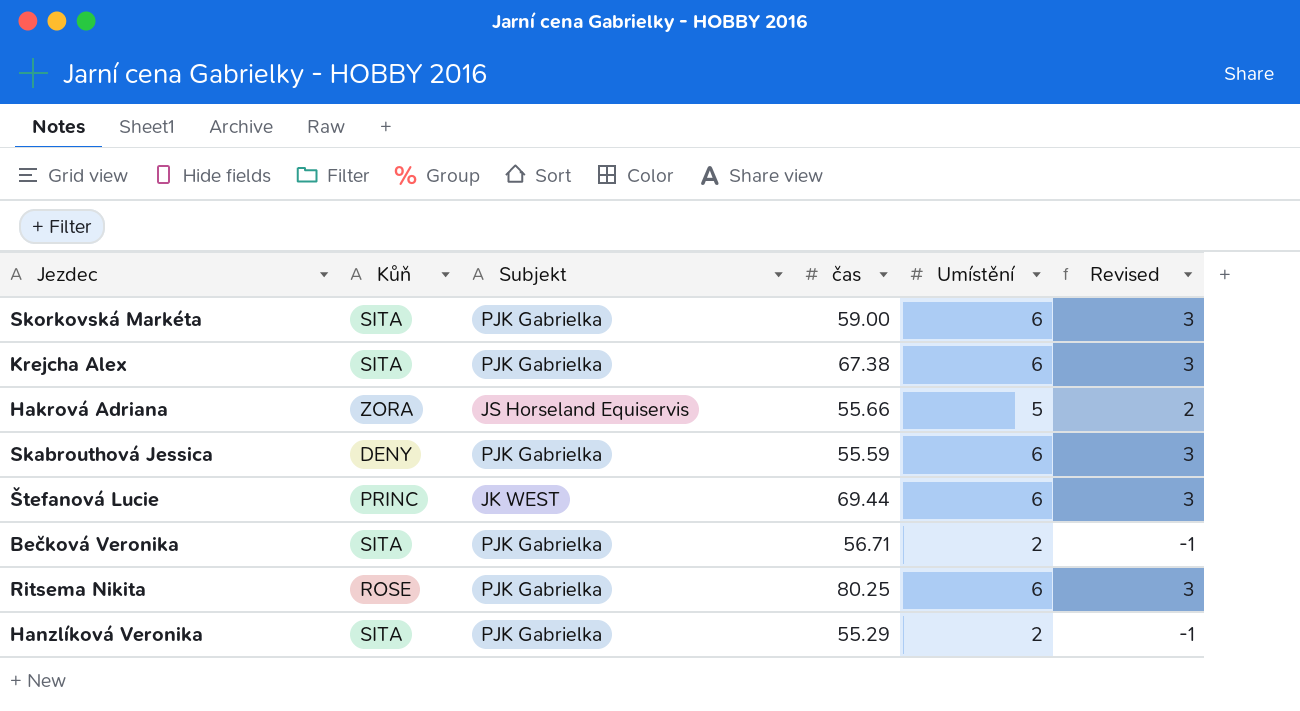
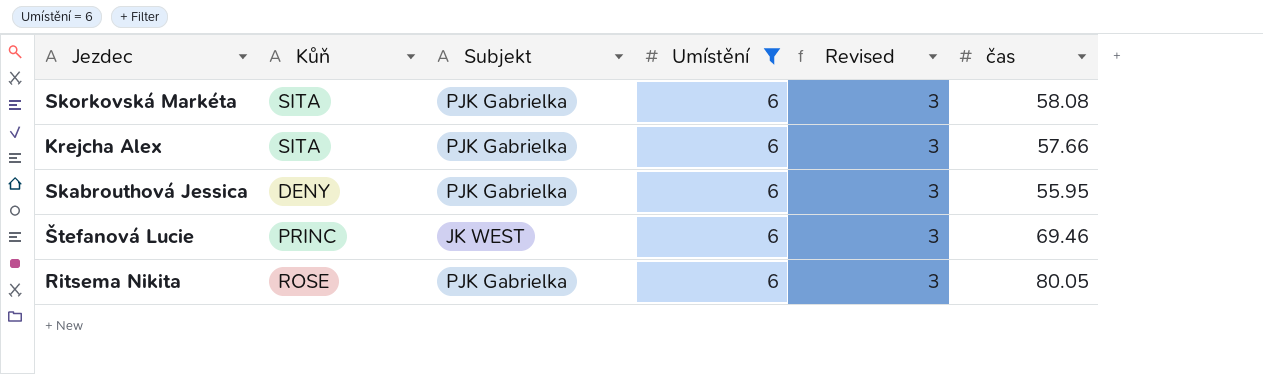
filter: none -> Umístění = 6
column čas | position: 4 -> 6
Skorkovská Markéta | čas: 59.00 -> 58.08
Krejcha Alex | čas: 67.38 -> 57.66
Skabrouthová Jessica | čas: 55.59 -> 55.95
Štefanová Lucie | čas: 69.44 -> 69.46
Ritsema Nikita | čas: 80.25 -> 80.05

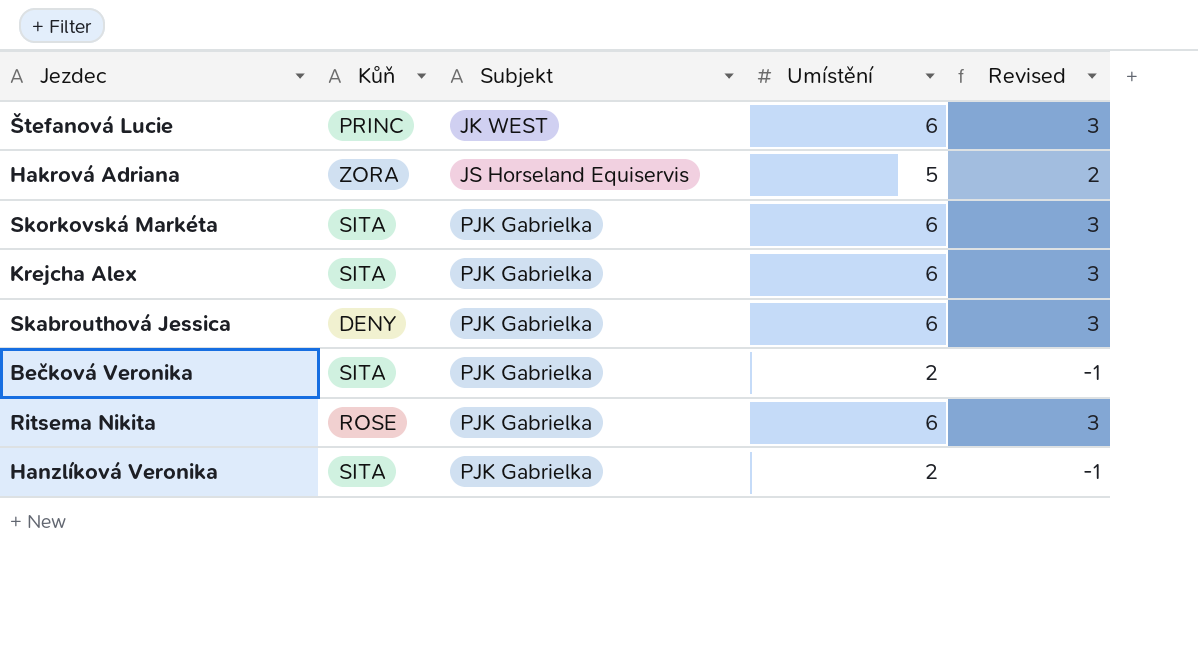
filter: Umístění = 6 -> none
row order: none -> Subjekt ascending
column čas | position: 6 -> none

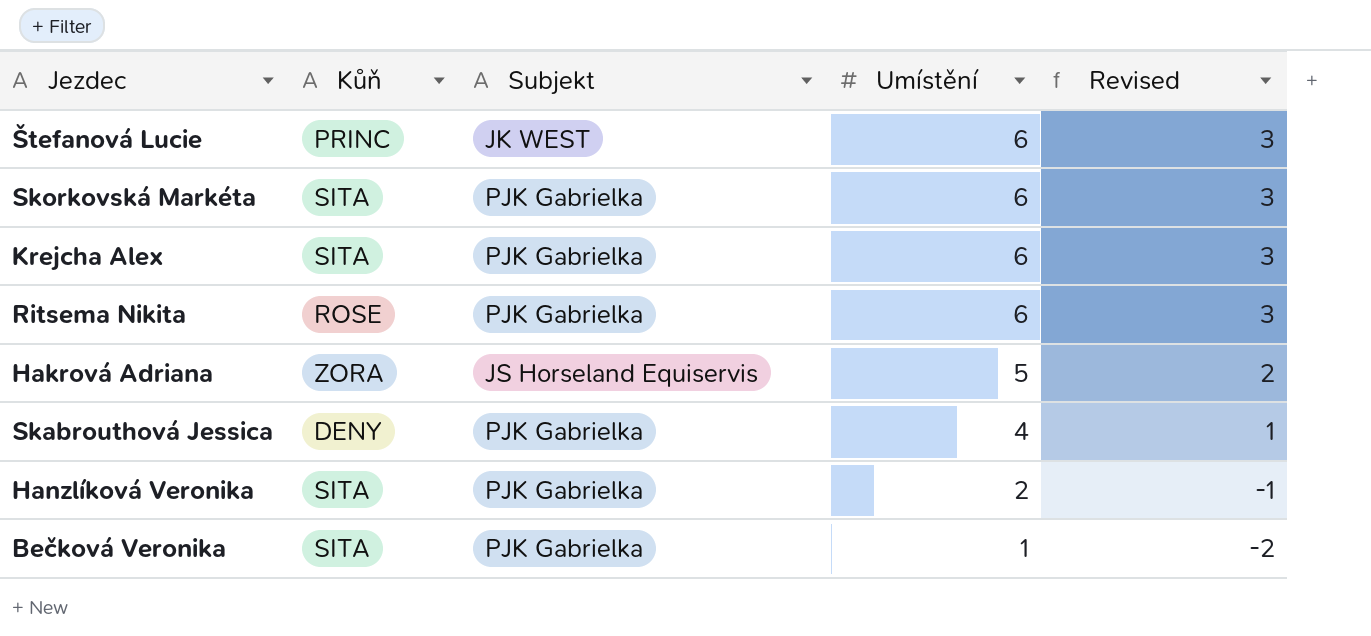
row order: Subjekt ascending -> Umístění descending
Skabrouthová Jessica | Umístění: 6 -> 4
Skabrouthová Jessica | Revised: 3 -> 1
Bečková Veronika | Umístění: 2 -> 1
Bečková Veronika | Revised: -1 -> -2

